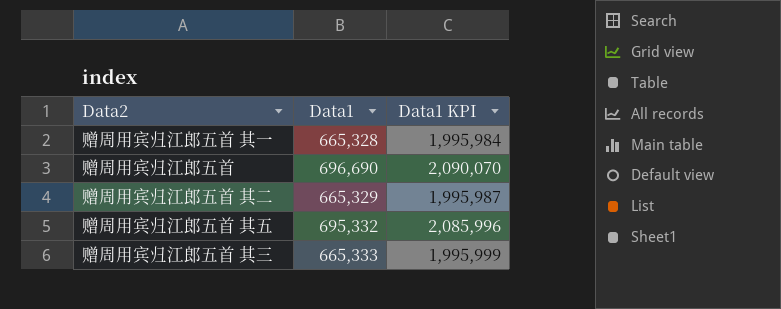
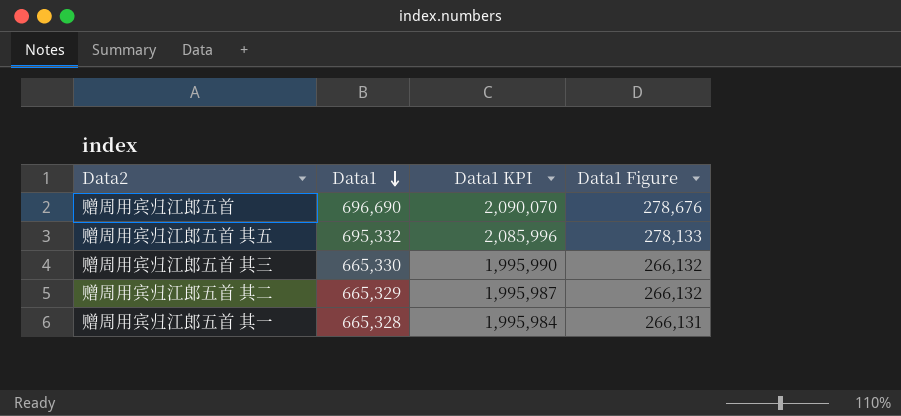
row order: none -> Data1 descending
column Data1 Figure | formula: none -> [Data1] * 0.4
赠周用宾归江郎五首 其三 | Data1: 665,333 -> 665,330
赠周用宾归江郎五首 其三 | Data1 KPI: 1,995,999 -> 1,995,990

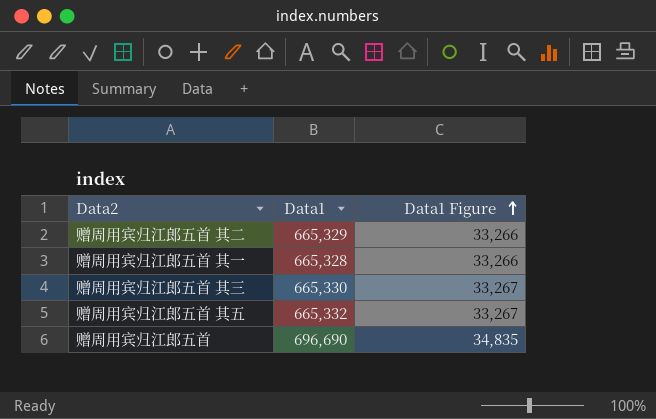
row order: Data1 descending -> Data1 Figure ascending
column Data1 KPI | formula: [Data1] * 3 -> none
column Data1 Figure | formula: [Data1] * 0.4 -> [Data1] * 0.05
赠周用宾归江郎五首 其五 | Data1: 695,332 -> 665,332

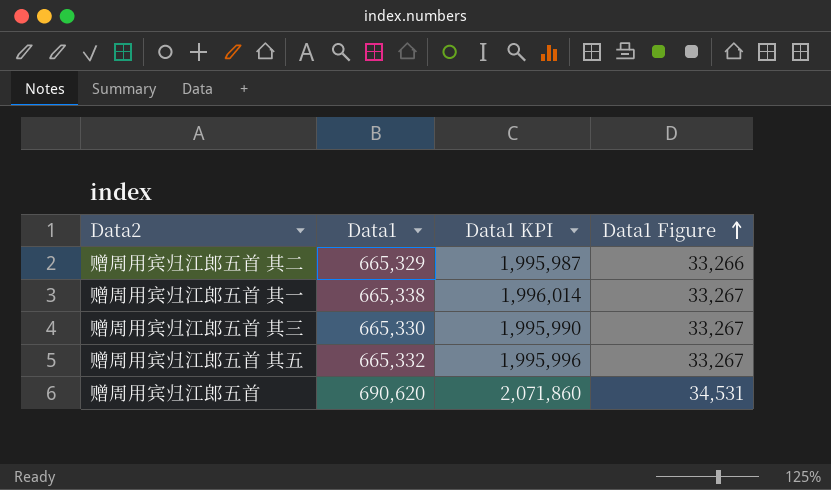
column Data1 KPI | formula: none -> [Data1] * 3
赠周用宾归江郎五首 其一 | Data1: 665,328 -> 665,338
赠周用宾归江郎五首 其一 | Data1 Figure: 33,266 -> 33,267
赠周用宾归江郎五首 | Data1: 696,690 -> 690,620
赠周用宾归江郎五首 | Data1 Figure: 34,835 -> 34,531

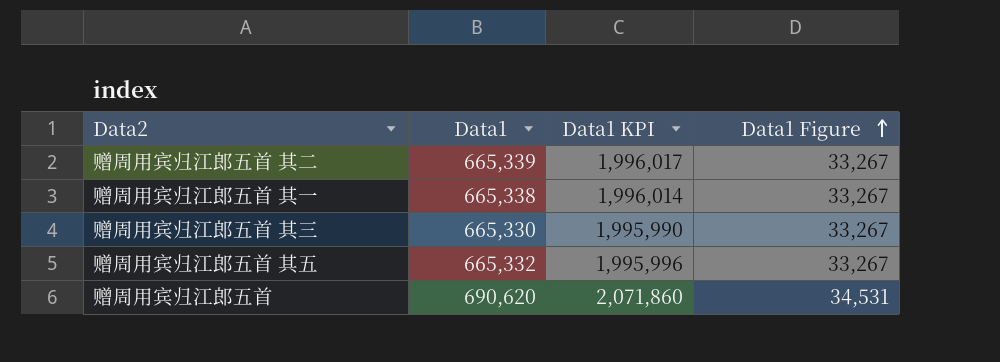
赠周用宾归江郎五首 其二 | Data1: 665,329 -> 665,339
赠周用宾归江郎五首 其二 | Data1 KPI: 1,995,987 -> 1,996,017
赠周用宾归江郎五首 其二 | Data1 Figure: 33,266 -> 33,267

